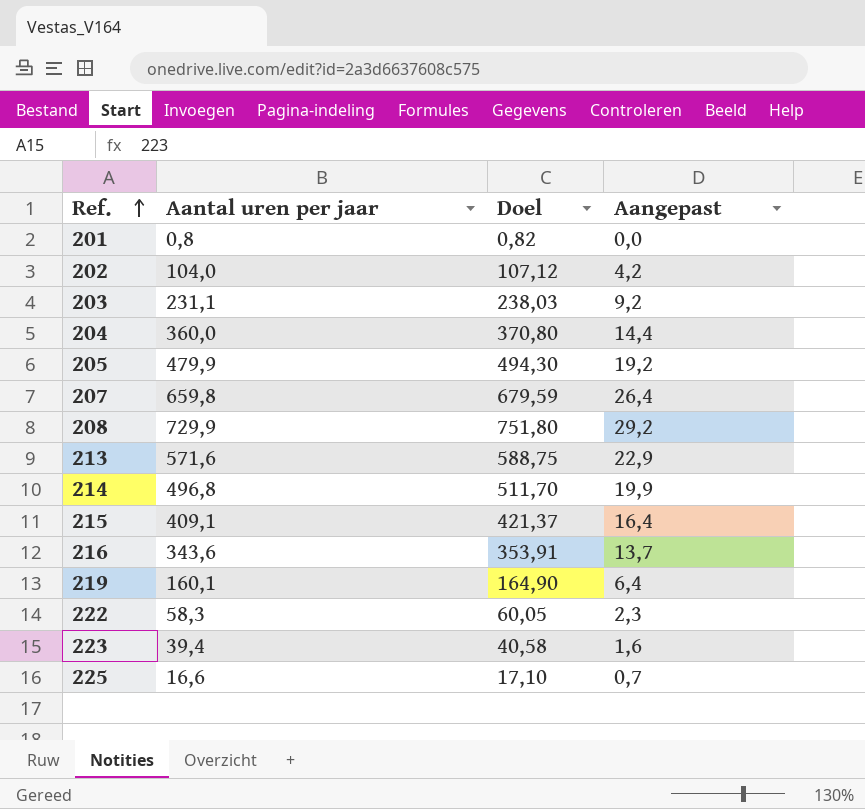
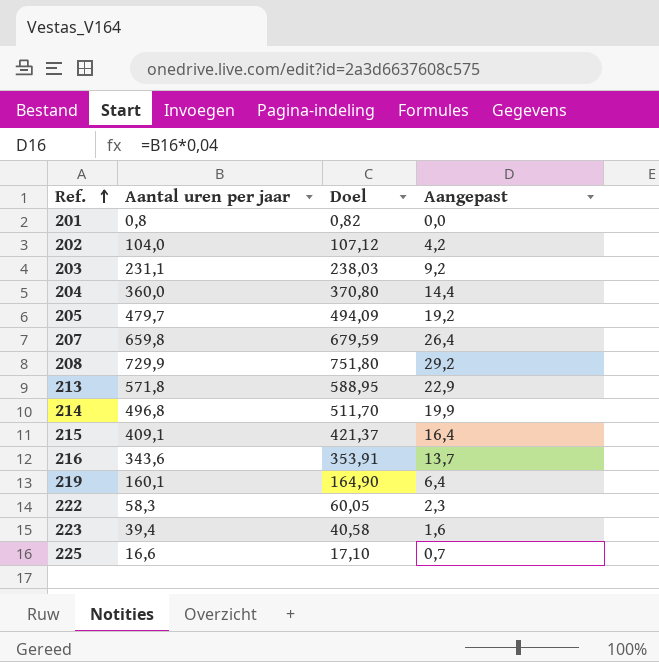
205 | Aantal uren per jaar: 479,9 -> 479,7
205 | Doel: 494,30 -> 494,09
213 | Aantal uren per jaar: 571,6 -> 571,8
213 | Doel: 588,75 -> 588,95

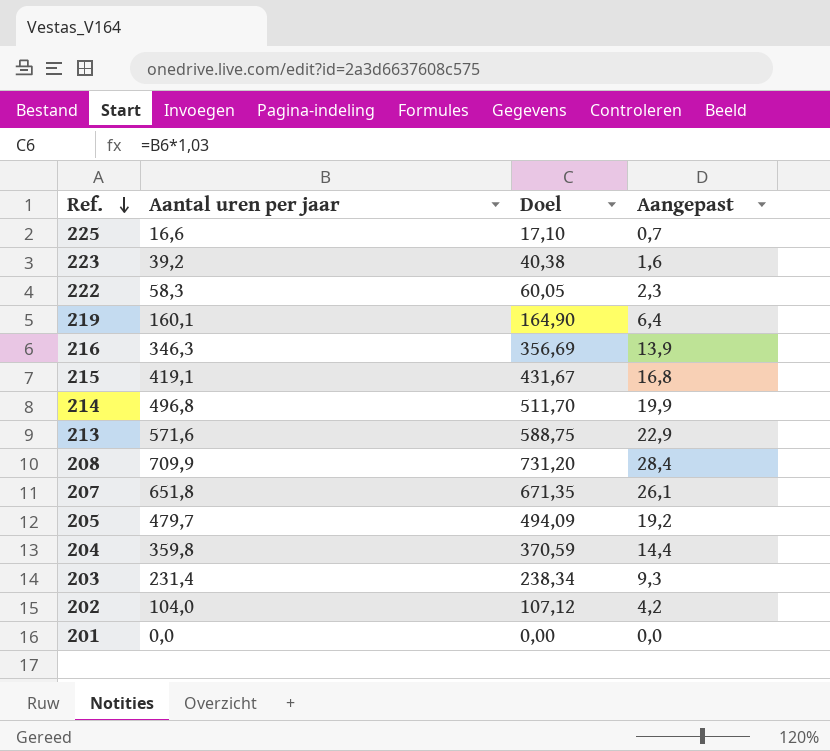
row order: Ref. ascending -> Ref. descending
223 | Aantal uren per jaar: 39,4 -> 39,2
223 | Doel: 40,58 -> 40,38
216 | Aantal uren per jaar: 343,6 -> 346,3
216 | Doel: 353,91 -> 356,69
216 | Aangepast: 13,7 -> 13,9
215 | Aantal uren per jaar: 409,1 -> 419,1
215 | Doel: 421,37 -> 431,67
215 | Aangepast: 16,4 -> 16,8
213 | Aantal uren per jaar: 571,8 -> 571,6
213 | Doel: 588,95 -> 588,75
208 | Aantal uren per jaar: 729,9 -> 709,9
208 | Doel: 751,80 -> 731,20
208 | Aangepast: 29,2 -> 28,4
207 | Aantal uren per jaar: 659,8 -> 651,8
207 | Doel: 679,59 -> 671,35
207 | Aangepast: 26,4 -> 26,1
204 | Aantal uren per jaar: 360,0 -> 359,8
204 | Doel: 370,80 -> 370,59
203 | Aantal uren per jaar: 231,1 -> 231,4
203 | Doel: 238,03 -> 238,34
203 | Aangepast: 9,2 -> 9,3
201 | Aantal uren per jaar: 0,8 -> 0,0
201 | Doel: 0,82 -> 0,00

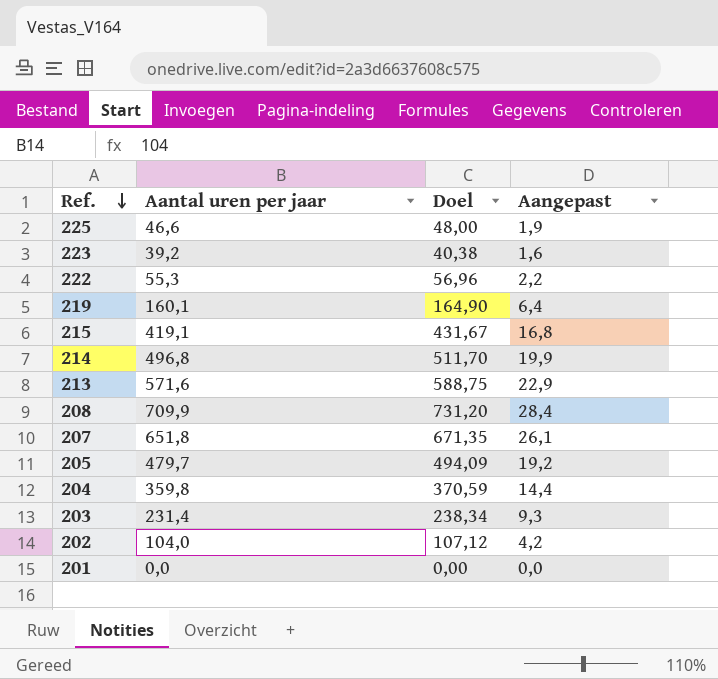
row 216: 346,3 | 356,69 | 13,9 -> none
225 | Aantal uren per jaar: 16,6 -> 46,6
225 | Doel: 17,10 -> 48,00
225 | Aangepast: 0,7 -> 1,9
222 | Aantal uren per jaar: 58,3 -> 55,3
222 | Doel: 60,05 -> 56,96
222 | Aangepast: 2,3 -> 2,2

